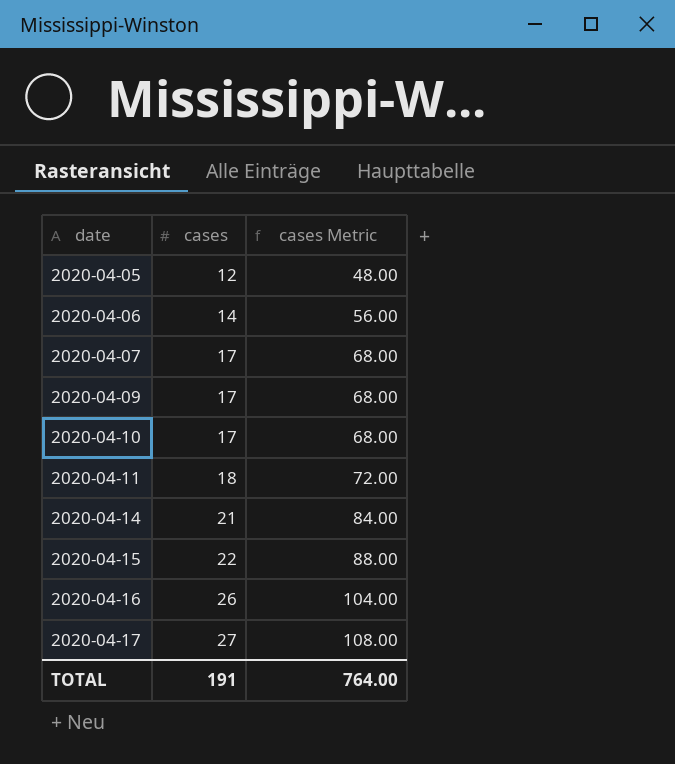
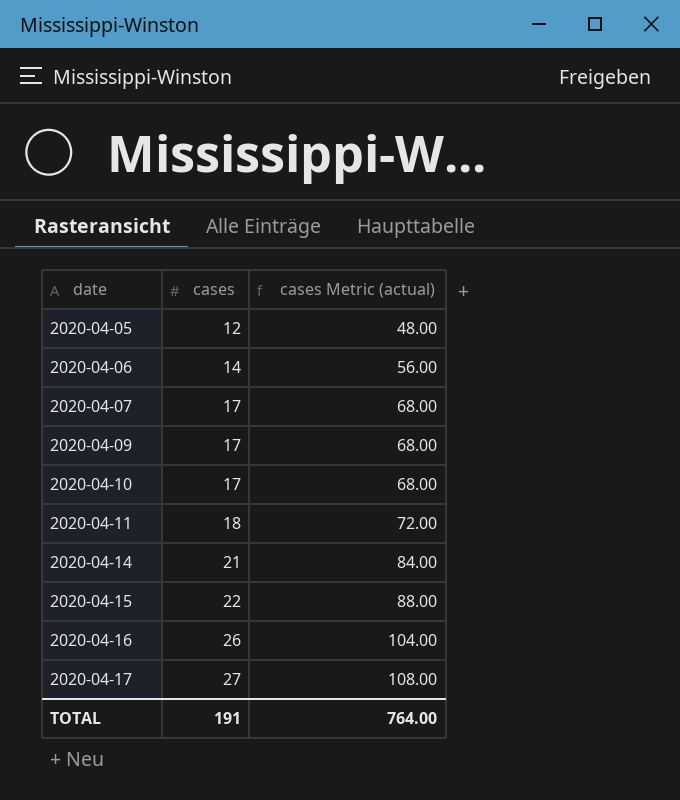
column name: cases Metric -> cases Metric (actual)

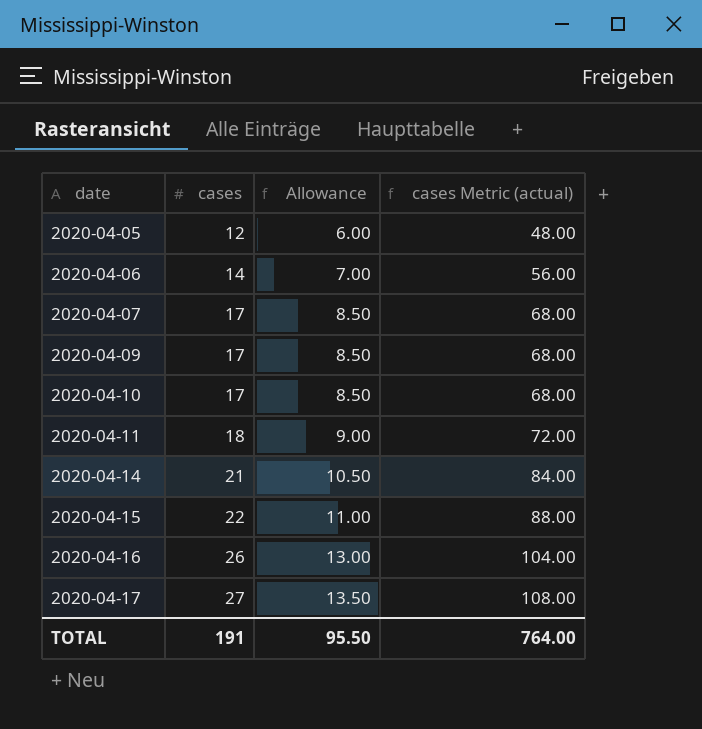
column Allowance | formula: none -> [cases] * 0.5

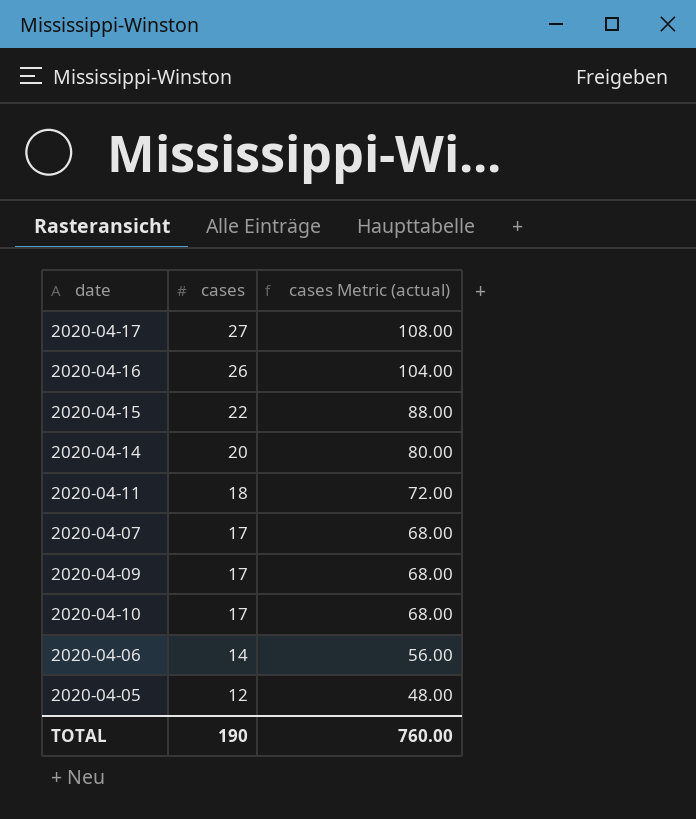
row order: date ascending -> cases descending
column Allowance | formula: [cases] * 0.5 -> none
2020-04-14 | cases: 21 -> 20
2020-04-14 | cases Metric (actual): 84.00 -> 80.00
TOTAL | cases: 191 -> 190
TOTAL | cases Metric (actual): 764.00 -> 760.00

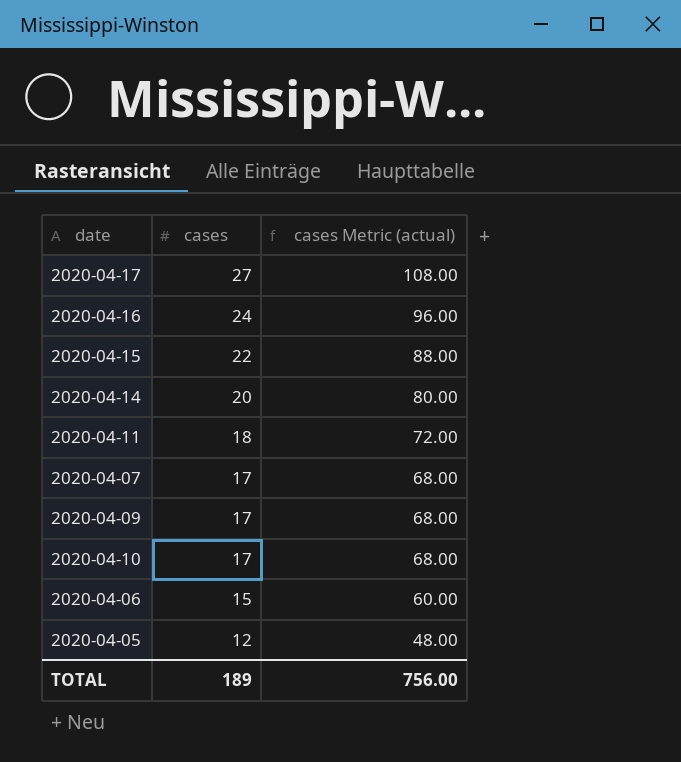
2020-04-16 | cases: 26 -> 24
2020-04-16 | cases Metric (actual): 104.00 -> 96.00
2020-04-06 | cases: 14 -> 15
2020-04-06 | cases Metric (actual): 56.00 -> 60.00
TOTAL | cases: 190 -> 189
TOTAL | cases Metric (actual): 760.00 -> 756.00

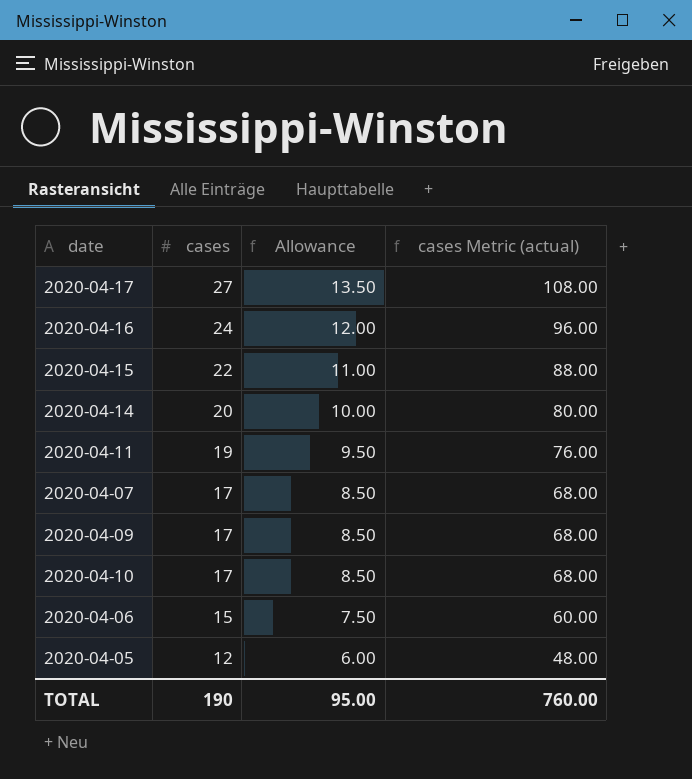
column Allowance | formula: none -> [cases] * 0.5
2020-04-11 | cases: 18 -> 19
2020-04-11 | cases Metric (actual): 72.00 -> 76.00
TOTAL | cases: 189 -> 190
TOTAL | cases Metric (actual): 756.00 -> 760.00

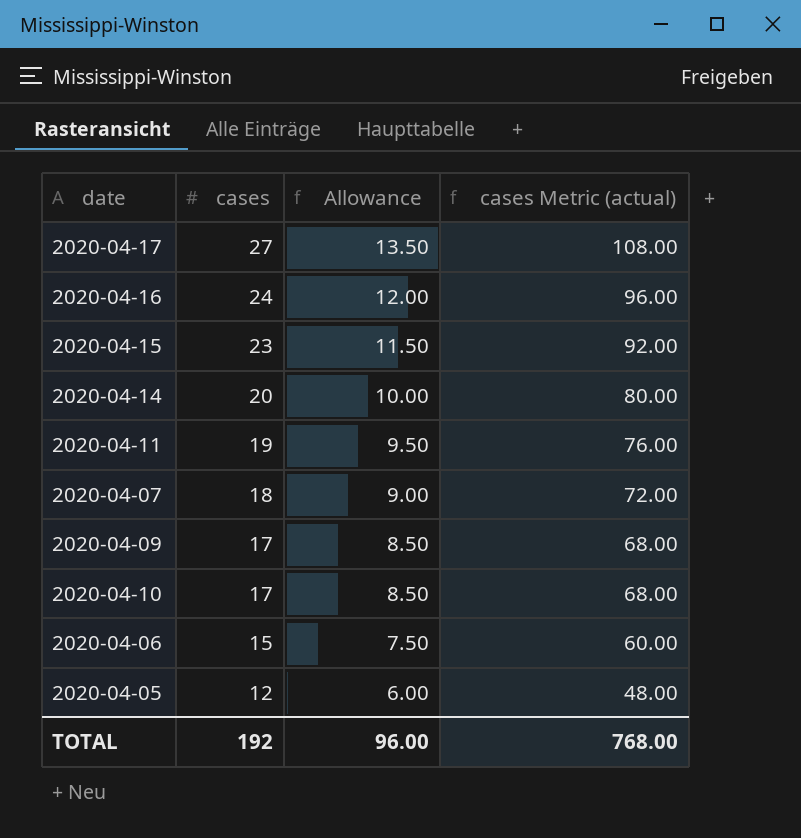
2020-04-15 | cases: 22 -> 23
2020-04-15 | Allowance: 11.00 -> 11.50
2020-04-15 | cases Metric (actual): 88.00 -> 92.00
2020-04-07 | cases: 17 -> 18
2020-04-07 | Allowance: 8.50 -> 9.00
2020-04-07 | cases Metric (actual): 68.00 -> 72.00
TOTAL | cases: 190 -> 192
TOTAL | Allowance: 95.00 -> 96.00
TOTAL | cases Metric (actual): 760.00 -> 768.00

